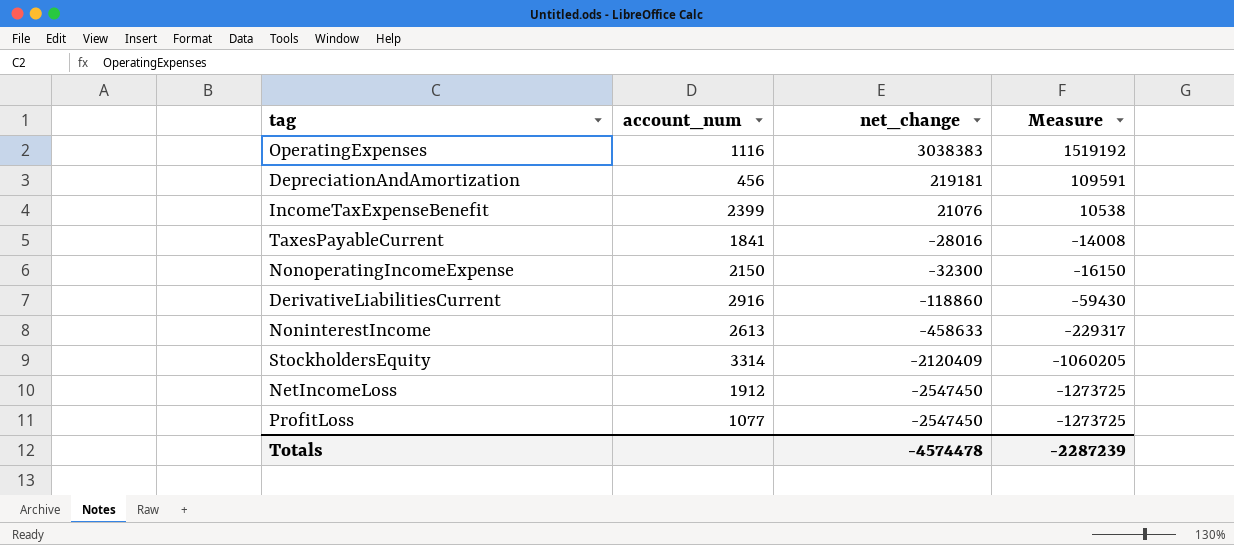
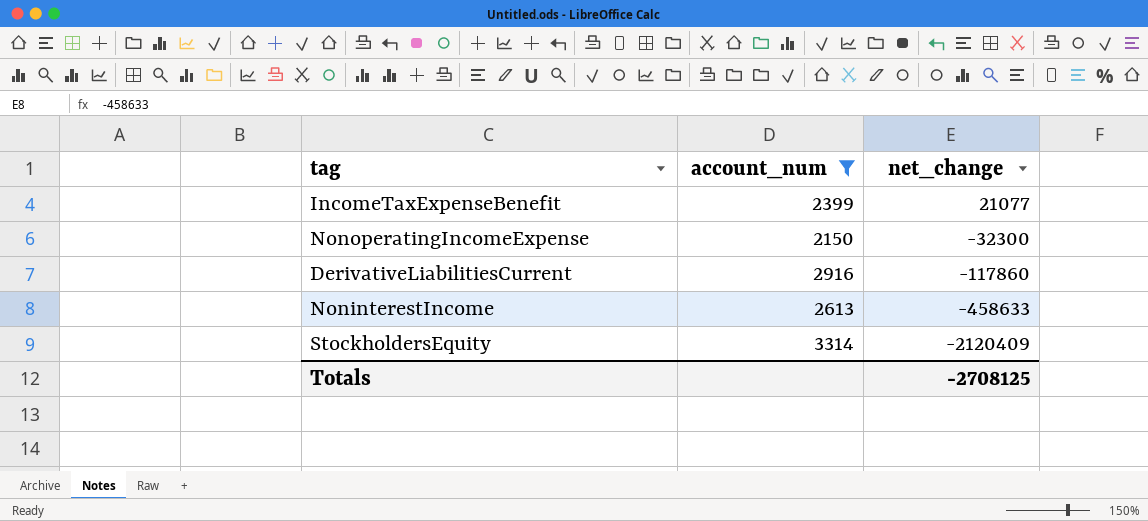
filter: none -> account_num >= 2150
column Measure | formula: [net_change] * 0.5 -> none
IncomeTaxExpenseBenefit | net_change: 21076 -> 21077
DerivativeLiabilitiesCurrent | net_change: -118860 -> -117860
Totals | net_change: -4574478 -> -2708125

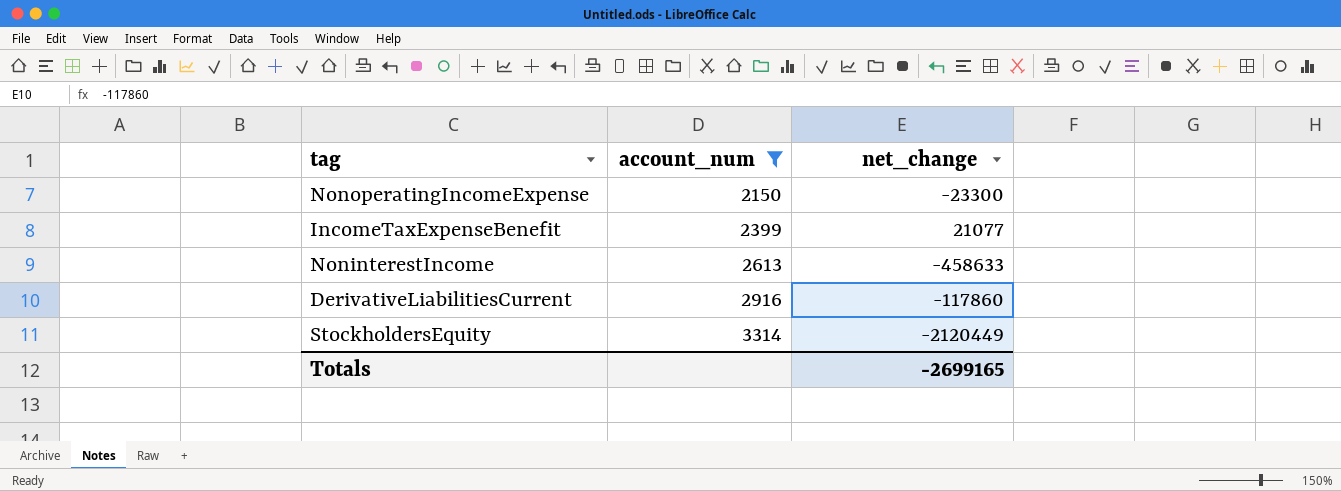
row order: net_change descending -> account_num ascending
NonoperatingIncomeExpense | net_change: -32300 -> -23300
StockholdersEquity | net_change: -2120409 -> -2120449
Totals | net_change: -2708125 -> -2699165

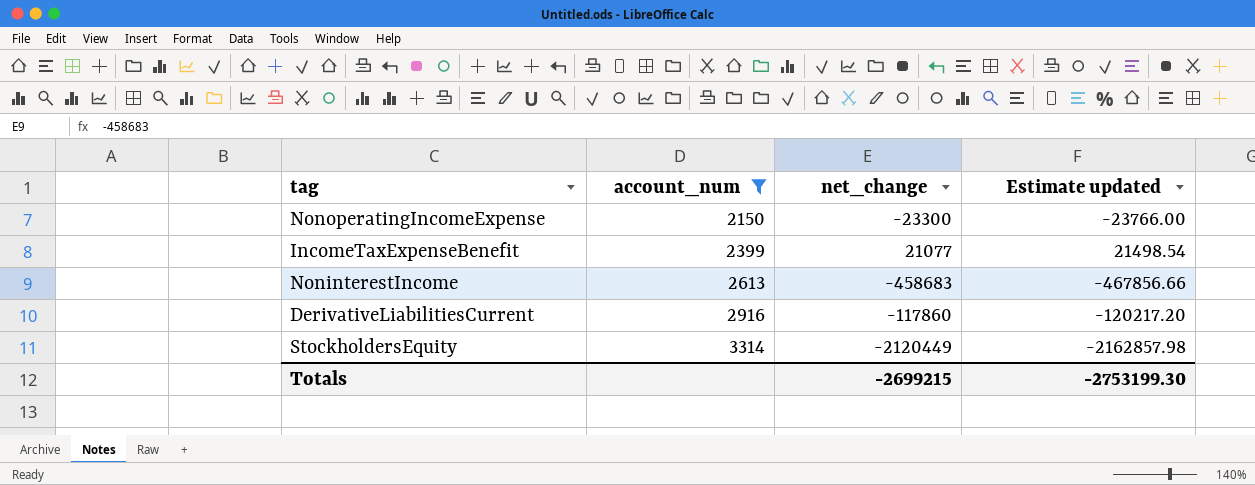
column Estimate updated | formula: none -> [net_change] * 1.02
NoninterestIncome | net_change: -458633 -> -458683
Totals | net_change: -2699165 -> -2699215

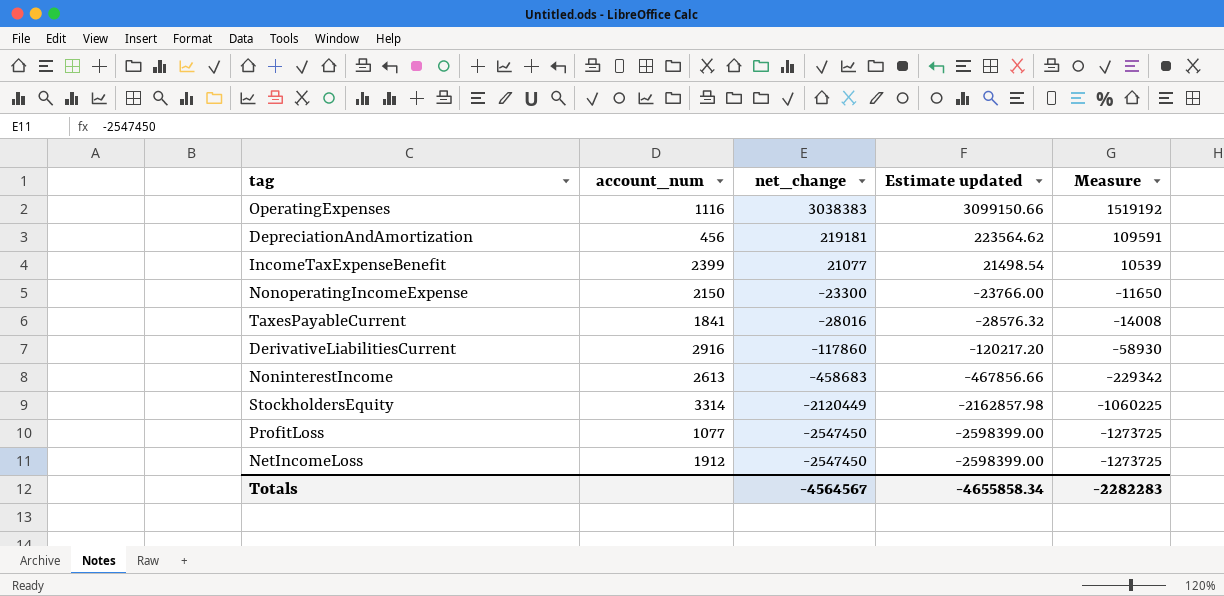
filter: account_num >= 2150 -> none
row order: account_num ascending -> net_change descending
column Measure | formula: none -> [net_change] * 0.5
Totals | net_change: -2699215 -> -4564567
Totals | Estimate updated: -2753199.30 -> -4655858.34

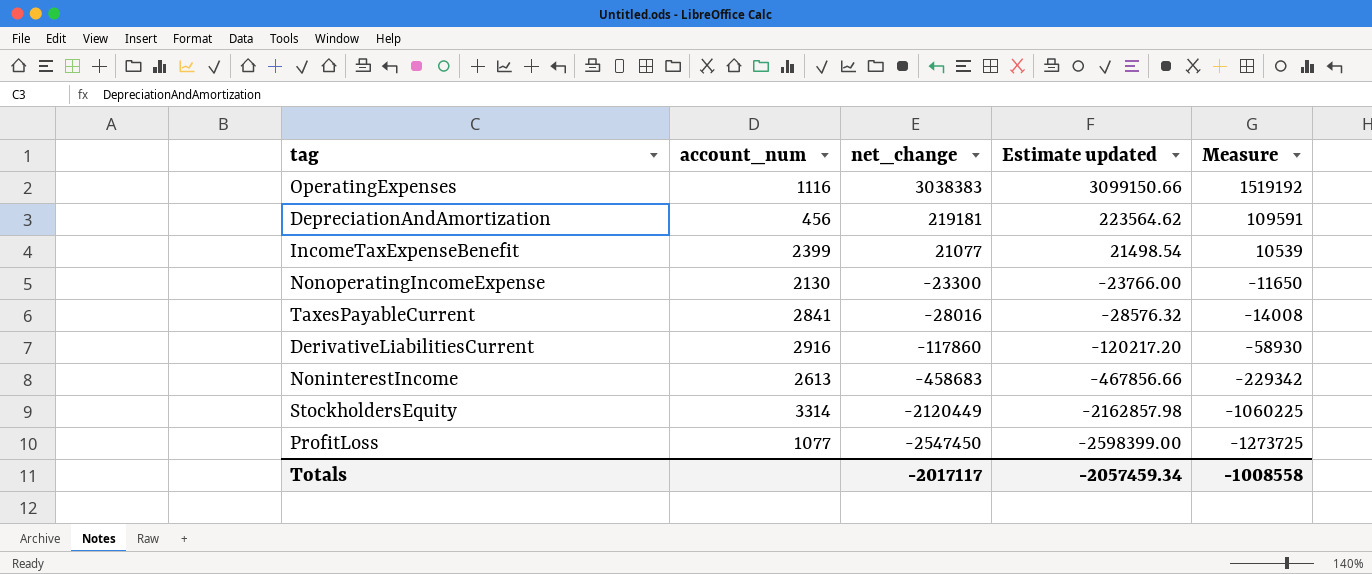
row NetIncomeLoss: 1912 | -2547450 | -2598399.00 | -1273725 -> none
NonoperatingIncomeExpense | account_num: 2150 -> 2130
TaxesPayableCurrent | account_num: 1841 -> 2841
Totals | net_change: -4564567 -> -2017117
Totals | Estimate updated: -4655858.34 -> -2057459.34
Totals | Measure: -2282283 -> -1008558

